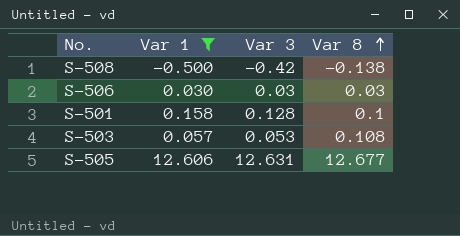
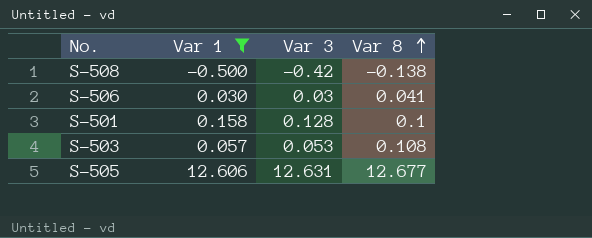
S-506 | Var 8: 0.03 -> 0.041

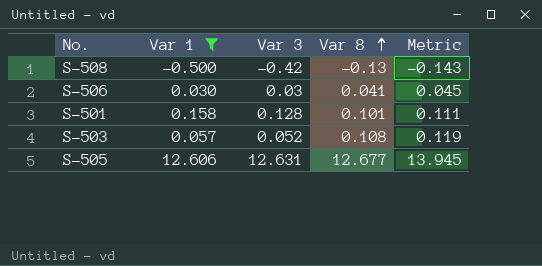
column Metric | formula: none -> [Var 8] * 1.1
S-508 | Var 8: -0.138 -> -0.13
S-501 | Var 8: 0.1 -> 0.101
S-503 | Var 3: 0.053 -> 0.052

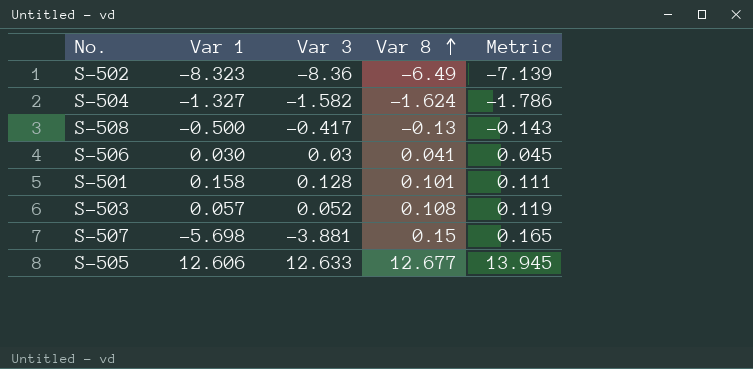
filter: Var 1 >= -0.500 -> none
S-508 | Var 3: -0.42 -> -0.417
S-505 | Var 3: 12.631 -> 12.633

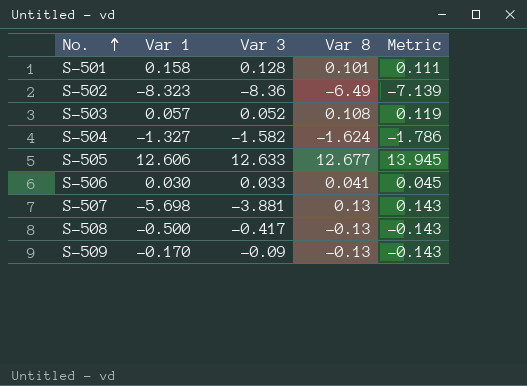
row order: Var 8 ascending -> No. ascending
S-506 | Var 3: 0.03 -> 0.033
S-507 | Var 8: 0.15 -> 0.13
S-507 | Metric: 0.165 -> 0.143
row S-509: none -> -0.170 | -0.09 | -0.13 | -0.143

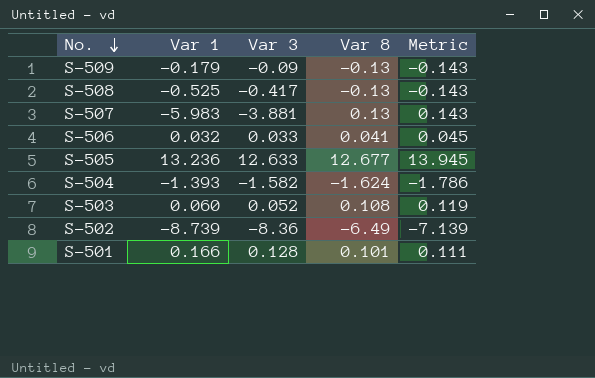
row order: No. ascending -> No. descending
S-509 | Var 1: -0.170 -> -0.179
S-508 | Var 1: -0.500 -> -0.525
S-507 | Var 1: -5.698 -> -5.983
S-506 | Var 1: 0.030 -> 0.032
S-505 | Var 1: 12.606 -> 13.236
S-504 | Var 1: -1.327 -> -1.393
S-503 | Var 1: 0.057 -> 0.060
S-502 | Var 1: -8.323 -> -8.739
S-501 | Var 1: 0.158 -> 0.166

